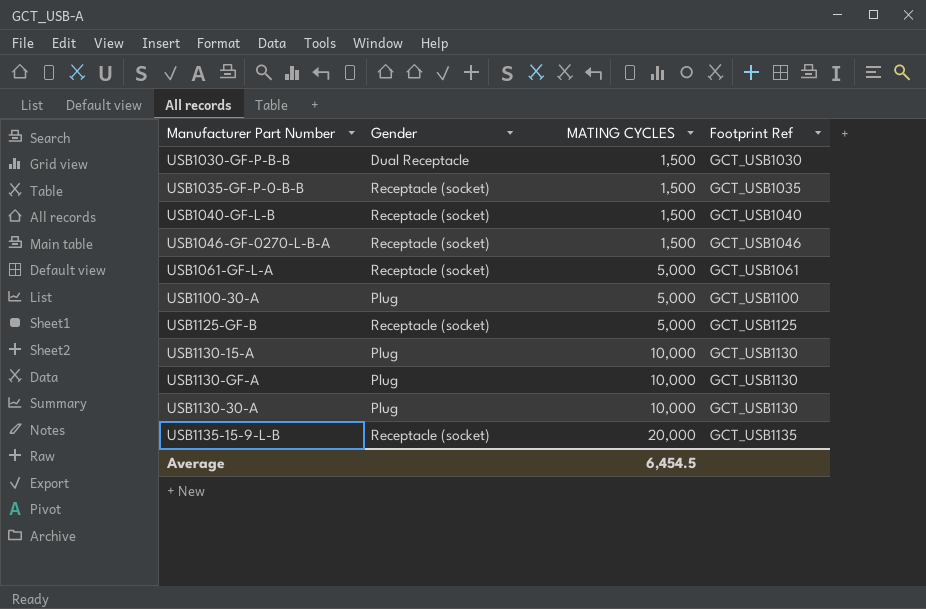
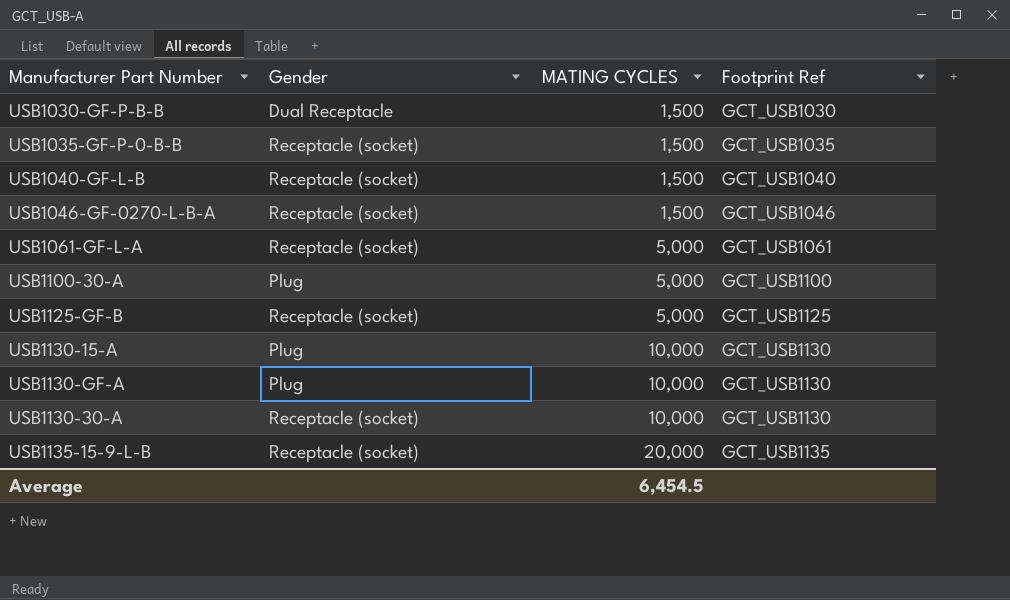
USB1130-30-A | Gender: Plug -> Receptacle (socket)

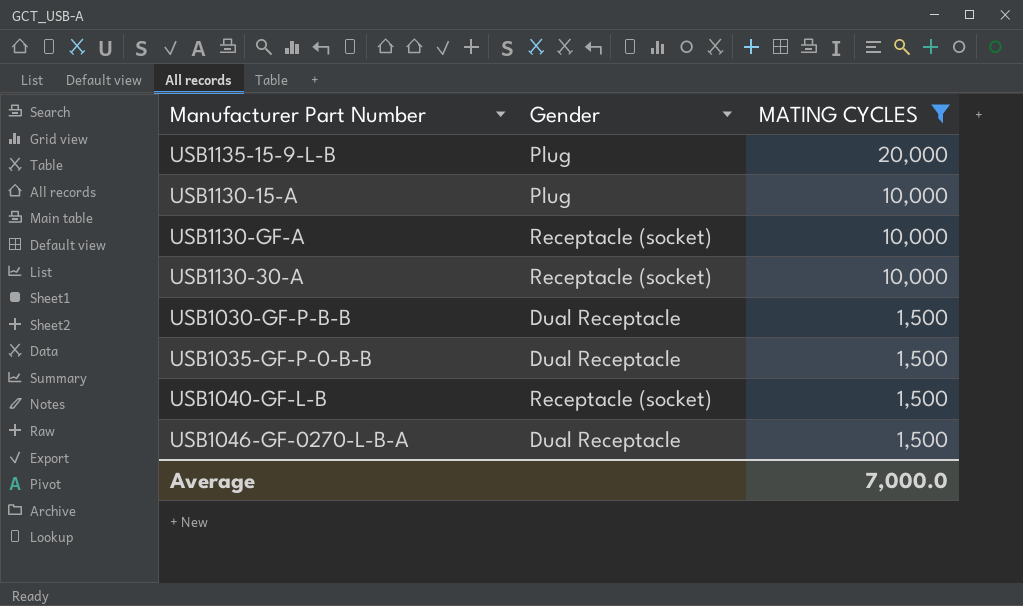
filter: none -> MATING CYCLES != 5,000
row order: MATING CYCLES ascending -> MATING CYCLES descending
column Footprint Ref | position: 4 -> none
USB1135-15-9-L-B | Gender: Receptacle (socket) -> Plug
USB1130-GF-A | Gender: Plug -> Receptacle (socket)
USB1035-GF-P-0-B-B | Gender: Receptacle (socket) -> Dual Receptacle
USB1046-GF-0270-L-B-A | Gender: Receptacle (socket) -> Dual Receptacle
Average | MATING CYCLES: 6,454.5 -> 7,000.0

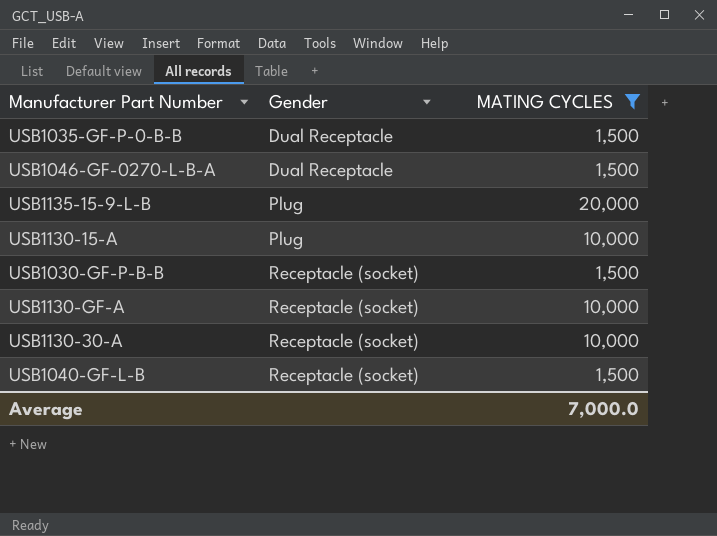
row order: MATING CYCLES descending -> Gender ascending
USB1030-GF-P-B-B | Gender: Dual Receptacle -> Receptacle (socket)

